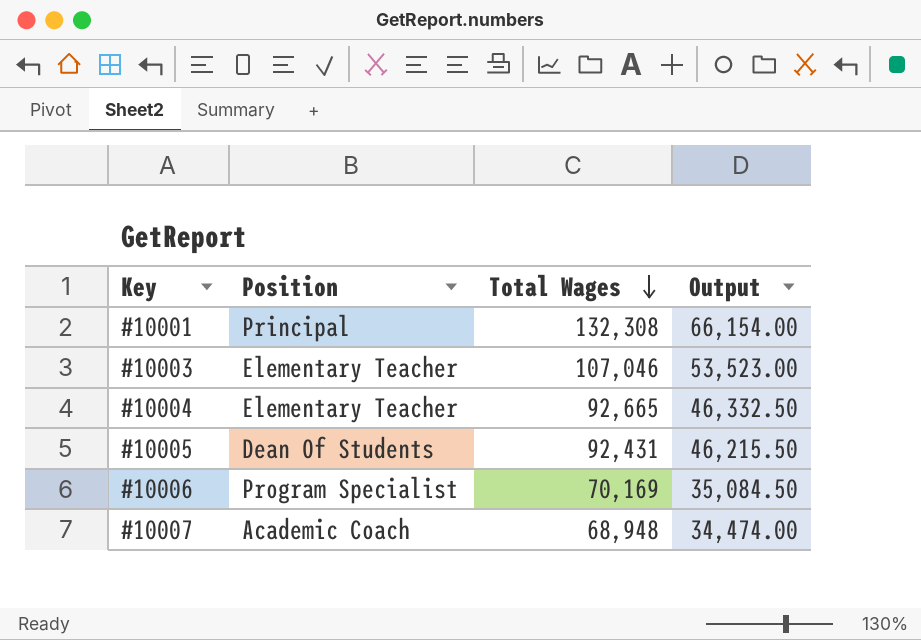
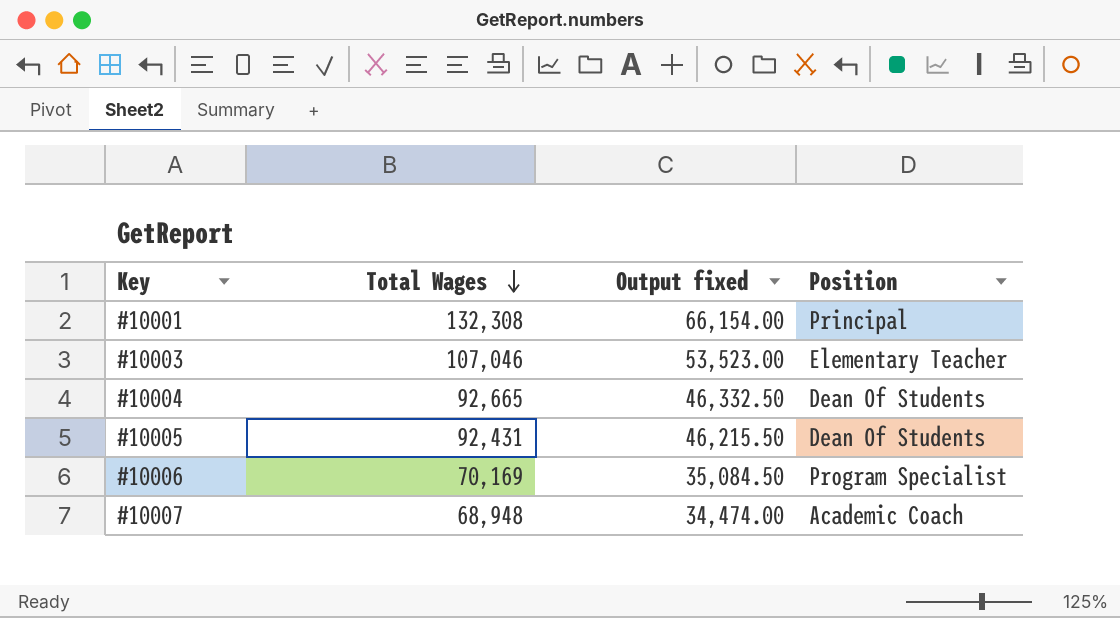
column name: Output -> Output fixed
column Position | position: 2 -> 4
#10004 | Position: Elementary Teacher -> Dean Of Students

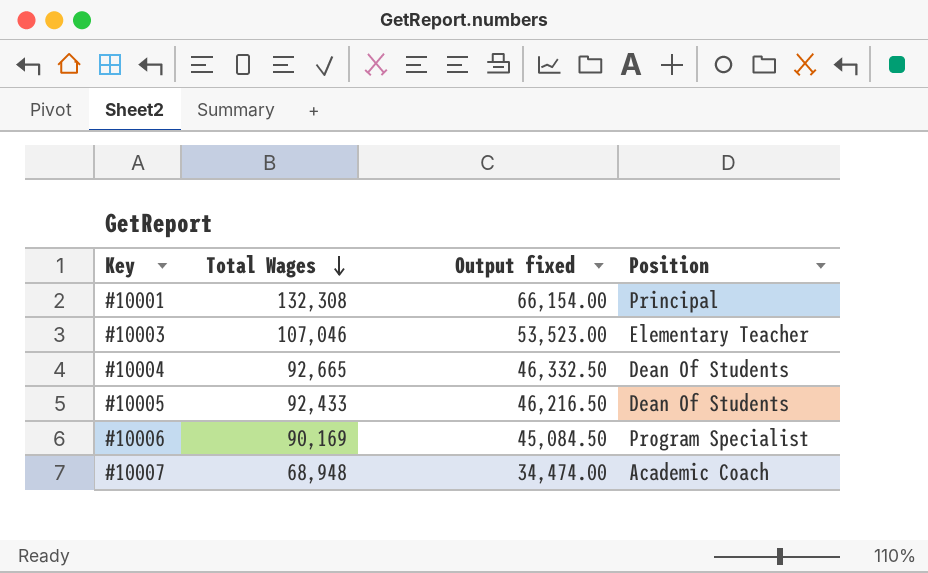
#10005 | Total Wages: 92,431 -> 92,433
#10005 | Output fixed: 46,215.50 -> 46,216.50
#10006 | Total Wages: 70,169 -> 90,169
#10006 | Output fixed: 35,084.50 -> 45,084.50

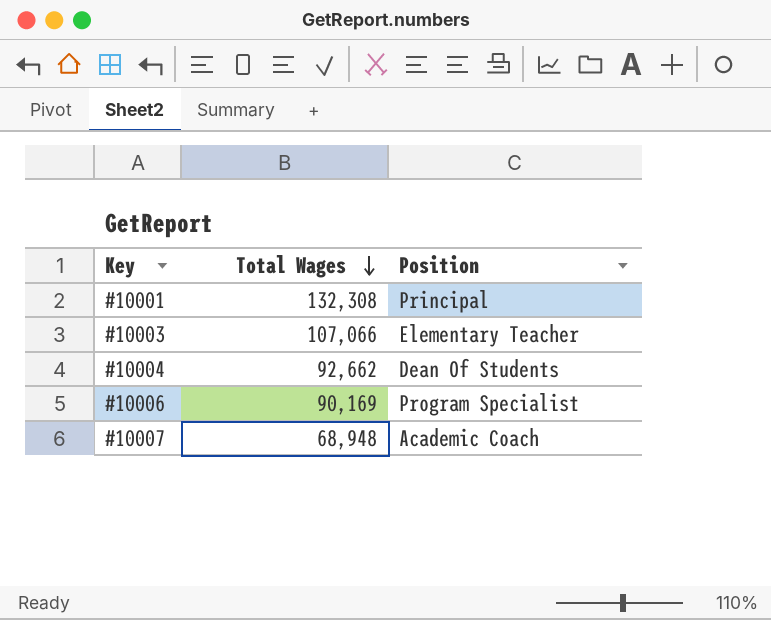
column Output fixed | formula: [Total Wages] * 0.5 -> none
row #10005: 92,433 | 46,216.50 | Dean Of Students -> none
#10003 | Total Wages: 107,046 -> 107,066
#10004 | Total Wages: 92,665 -> 92,662

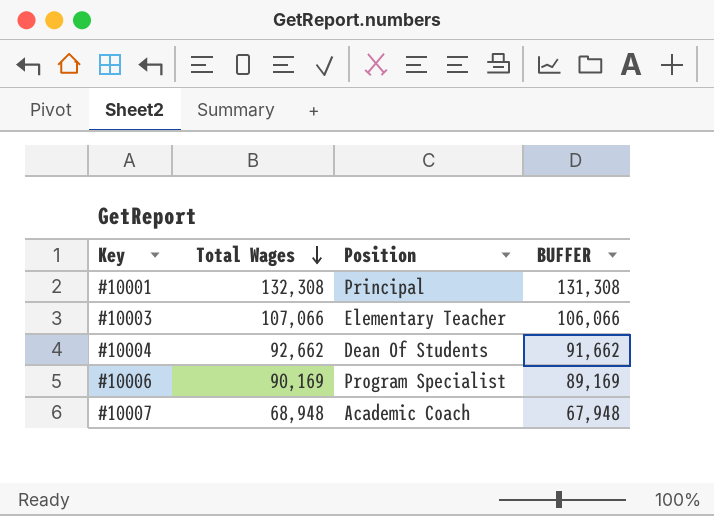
column BUFFER | formula: none -> [Total Wages] - 1000

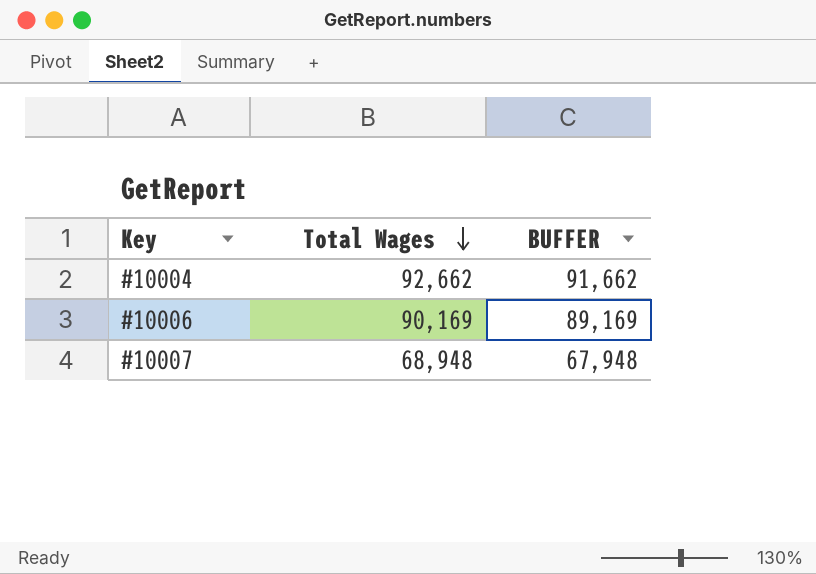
column Position | position: 3 -> none
row #10001: 132,308 | Principal | 131,308 -> none
row #10003: 107,066 | Elementary Teacher | 106,066 -> none

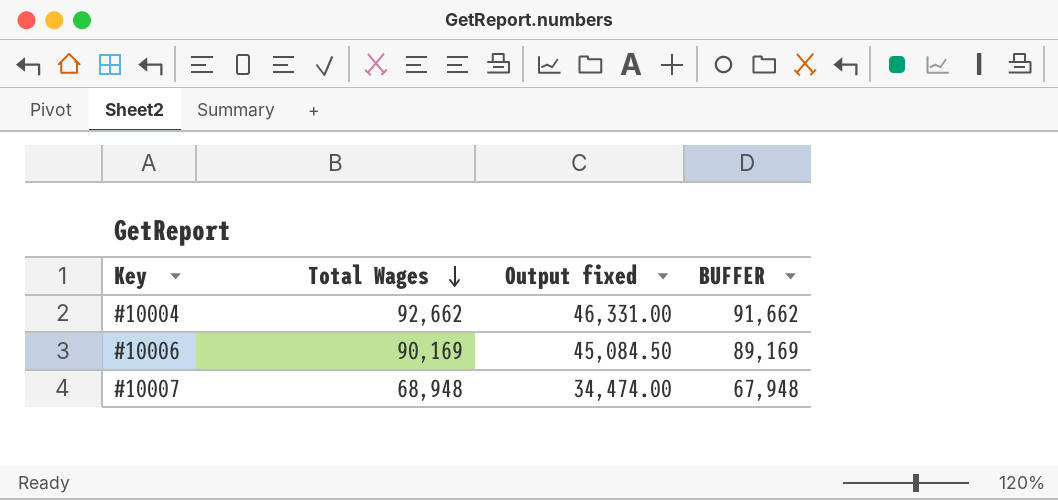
column Output fixed | formula: none -> [Total Wages] * 0.5

